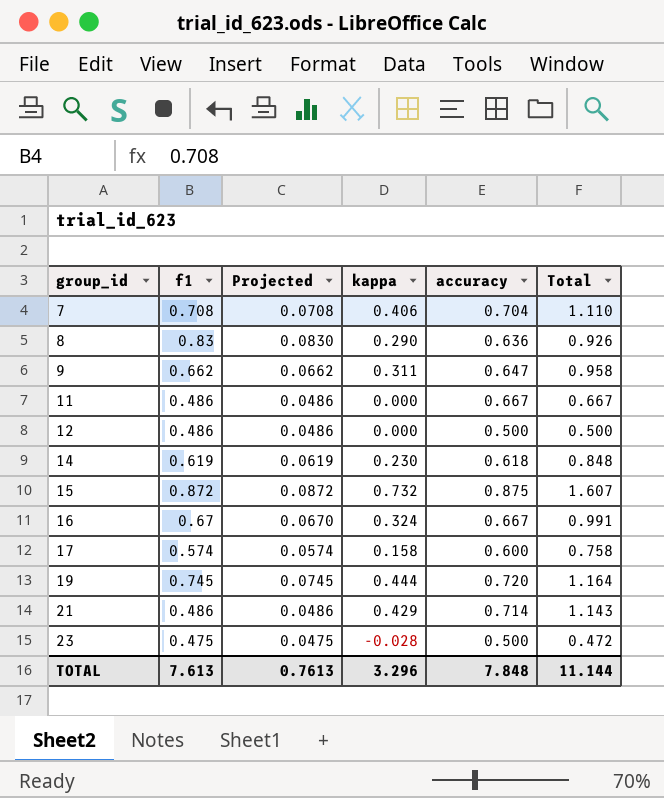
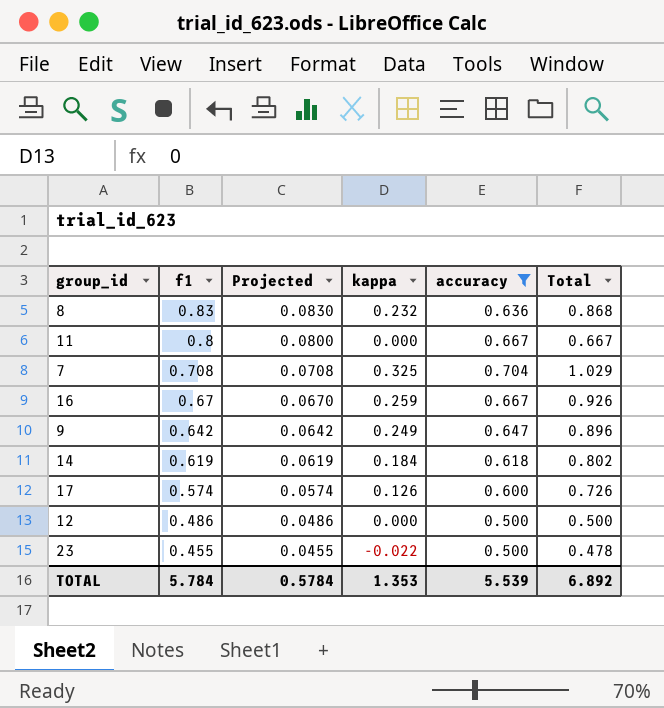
filter: none -> accuracy <= 0.704
row order: group_id ascending -> f1 descending
8 | kappa: 0.290 -> 0.232
8 | Total: 0.926 -> 0.868
11 | f1: 0.486 -> 0.8
11 | Projected: 0.0486 -> 0.0800
7 | kappa: 0.406 -> 0.325
7 | Total: 1.110 -> 1.029
16 | kappa: 0.324 -> 0.259
16 | Total: 0.991 -> 0.926
9 | f1: 0.662 -> 0.642
9 | Projected: 0.0662 -> 0.0642
9 | kappa: 0.311 -> 0.249
9 | Total: 0.958 -> 0.896
14 | kappa: 0.230 -> 0.184
14 | Total: 0.848 -> 0.802
17 | kappa: 0.158 -> 0.126
17 | Total: 0.758 -> 0.726
23 | f1: 0.475 -> 0.455
23 | Projected: 0.0475 -> 0.0455
23 | kappa: -0.028 -> -0.022
23 | Total: 0.472 -> 0.478
TOTAL | f1: 7.613 -> 5.784
TOTAL | Projected: 0.7613 -> 0.5784
TOTAL | kappa: 3.296 -> 1.353
TOTAL | accuracy: 7.848 -> 5.539
TOTAL | Total: 11.144 -> 6.892

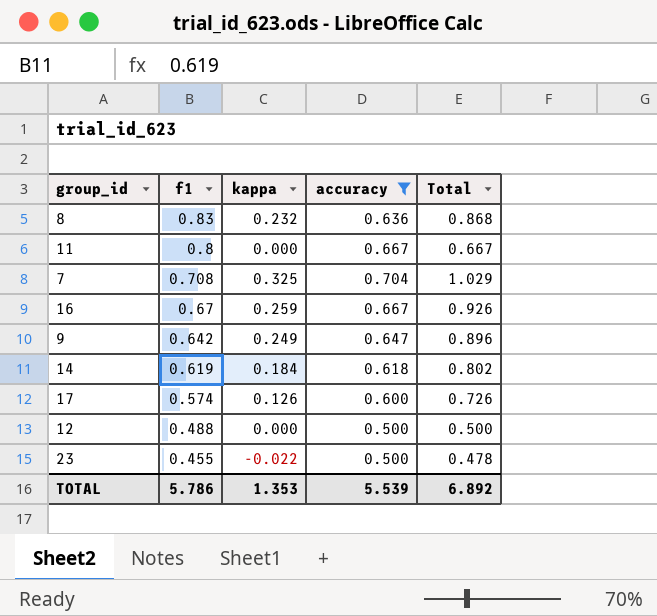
column Projected | formula: [f1] * 0.1 -> none
12 | f1: 0.486 -> 0.488
TOTAL | f1: 5.784 -> 5.786

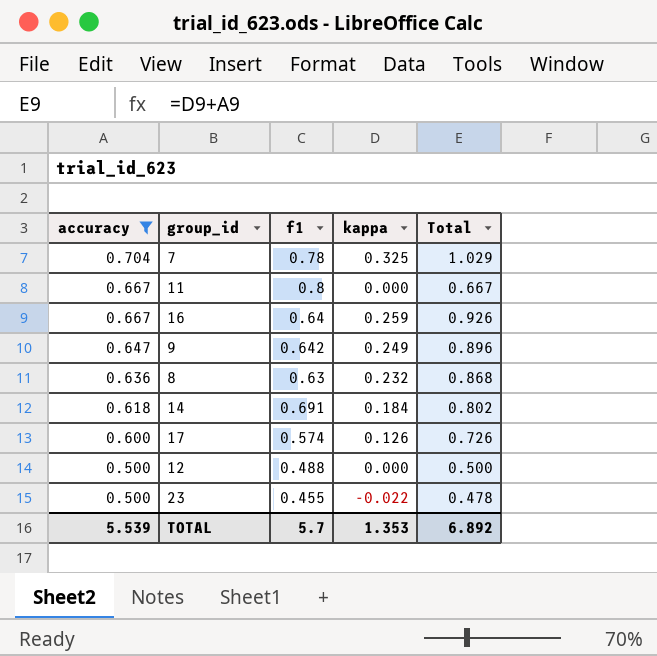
row order: f1 descending -> accuracy descending
column accuracy | position: 4 -> 1
7 | f1: 0.708 -> 0.78
16 | f1: 0.67 -> 0.64
8 | f1: 0.83 -> 0.63
14 | f1: 0.619 -> 0.691
TOTAL | f1: 5.786 -> 5.7

